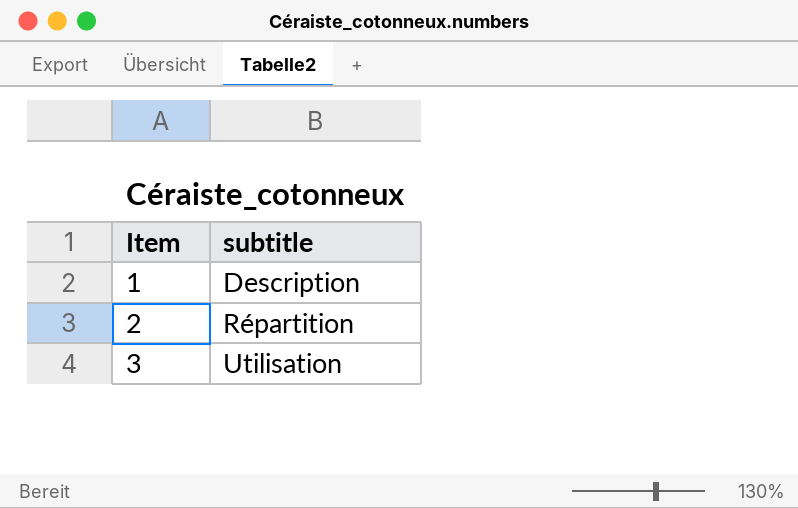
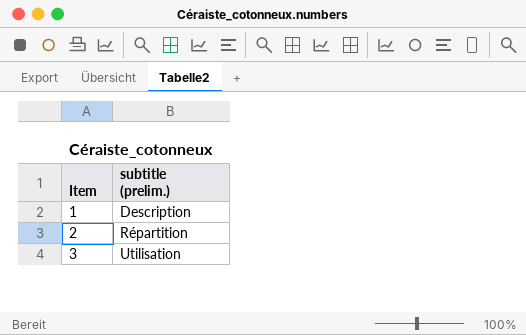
column name: subtitle -> subtitle (prelim.)

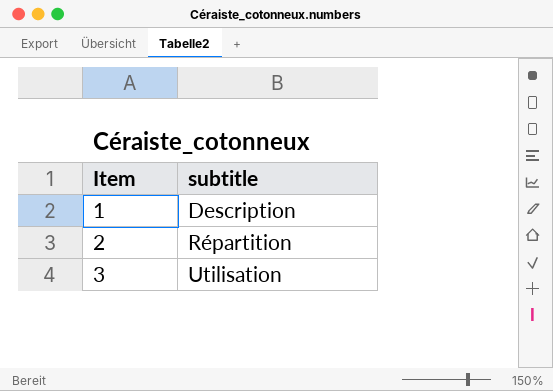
column name: subtitle (prelim.) -> subtitle

